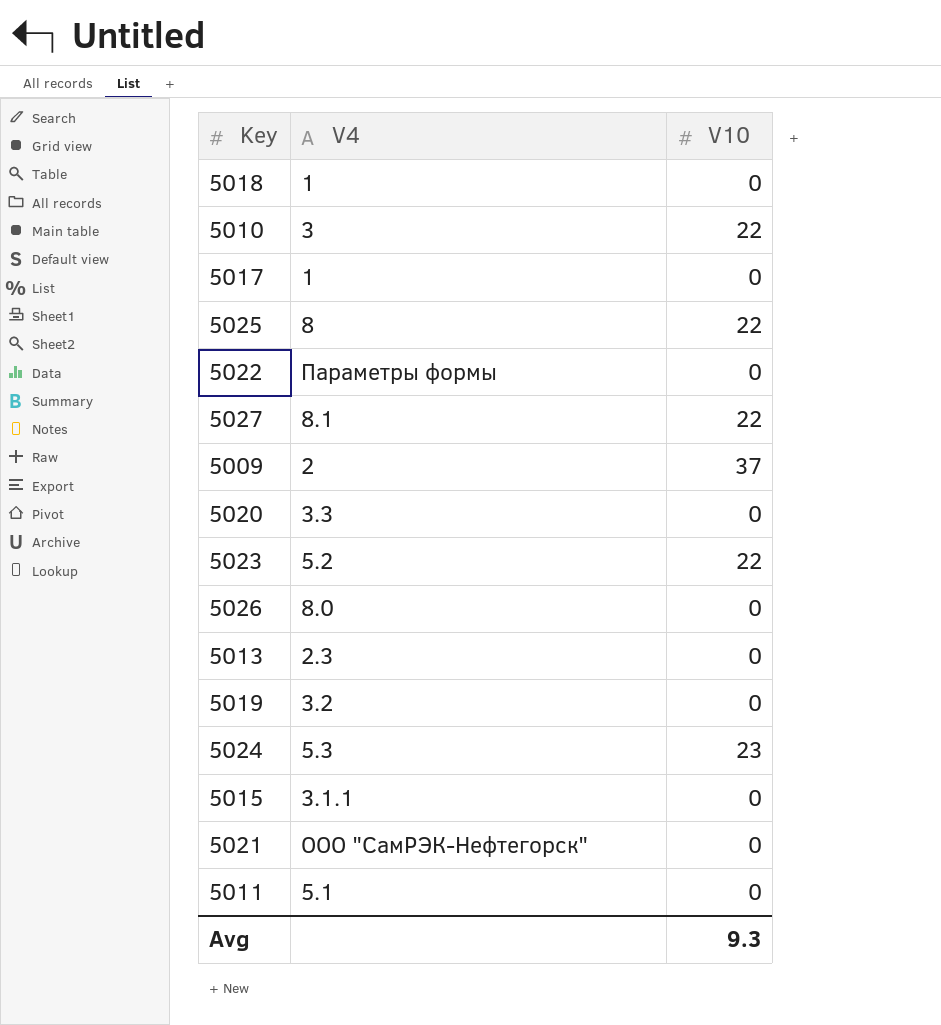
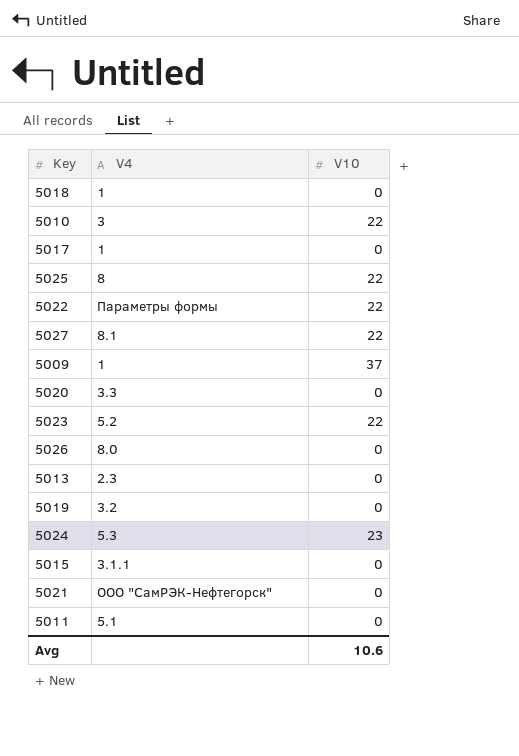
5022 | V10: 0 -> 22
5009 | V4: 2 -> 1
Avg | V10: 9.3 -> 10.6

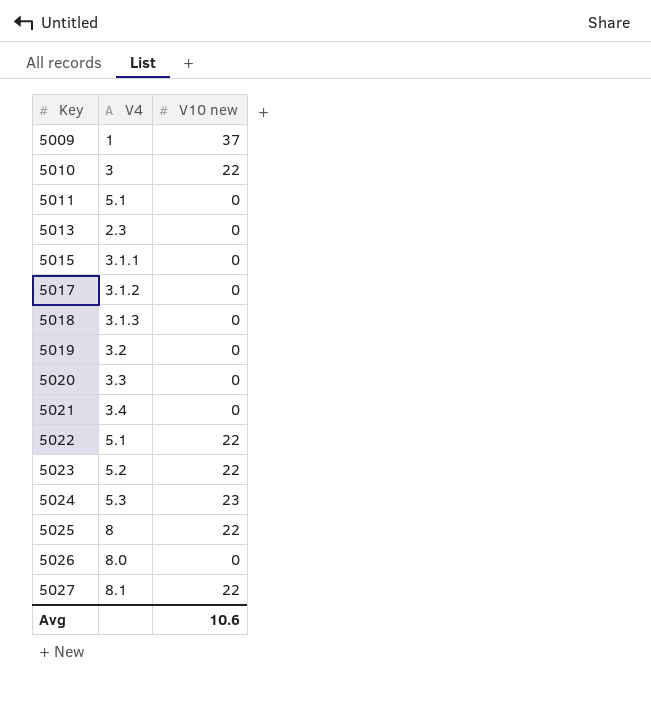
row order: none -> Key ascending
column name: V10 -> V10 new
5017 | V4: 1 -> 3.1.2
5018 | V4: 1 -> 3.1.3
5021 | V4: ООО "СамРЭК-Нефтегорск" -> 3.4
5022 | V4: Параметры формы -> 5.1

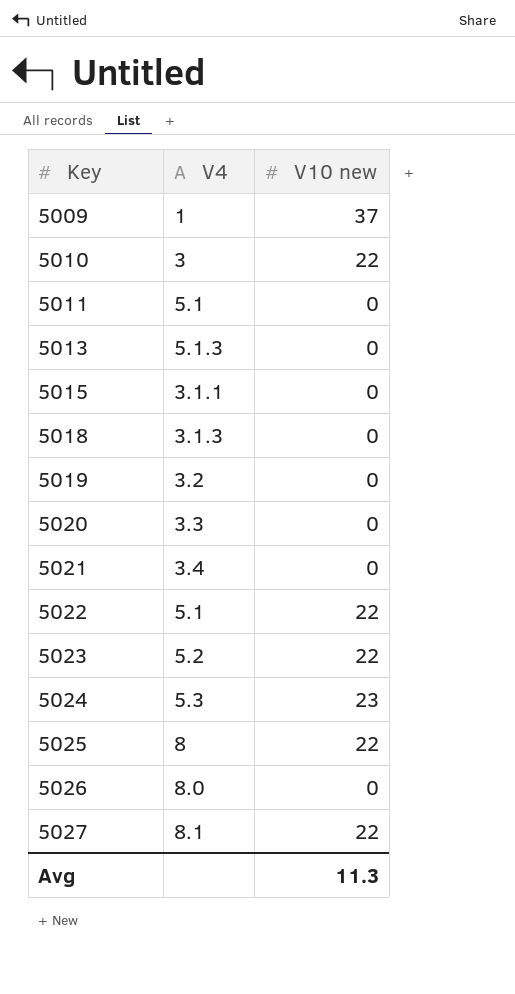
row 5017: 3.1.2 | 0 -> none
5013 | V4: 2.3 -> 5.1.3
Avg | V10 new: 10.6 -> 11.3

